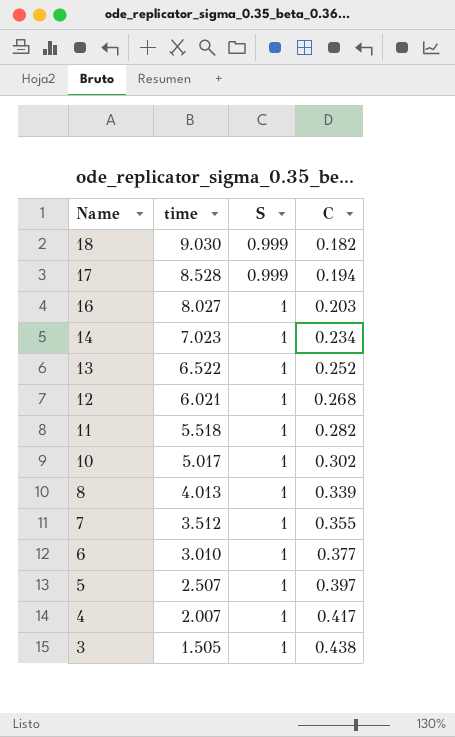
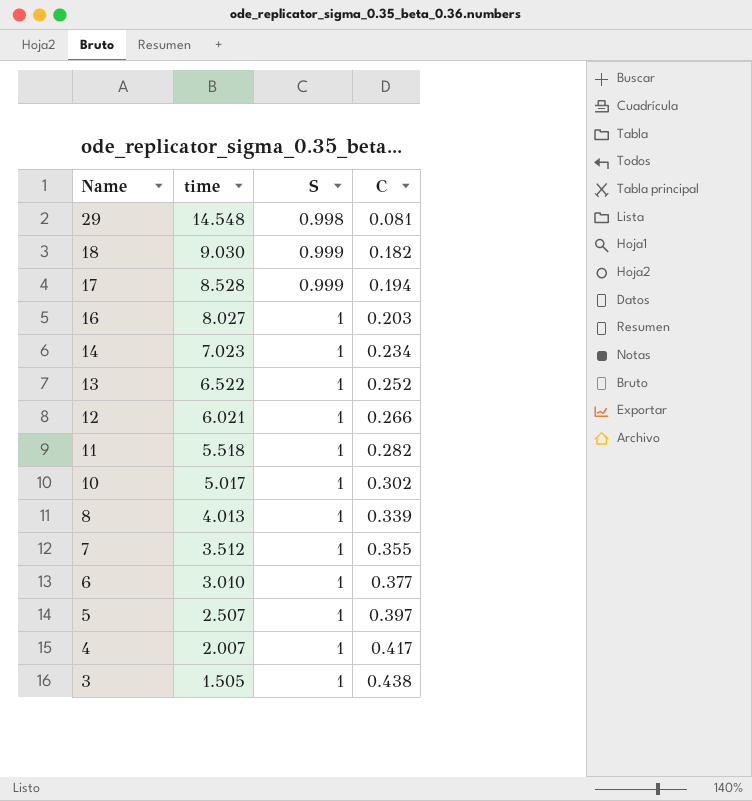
row 29: none -> 14.548 | 0.998 | 0.081
12 | C: 0.268 -> 0.266

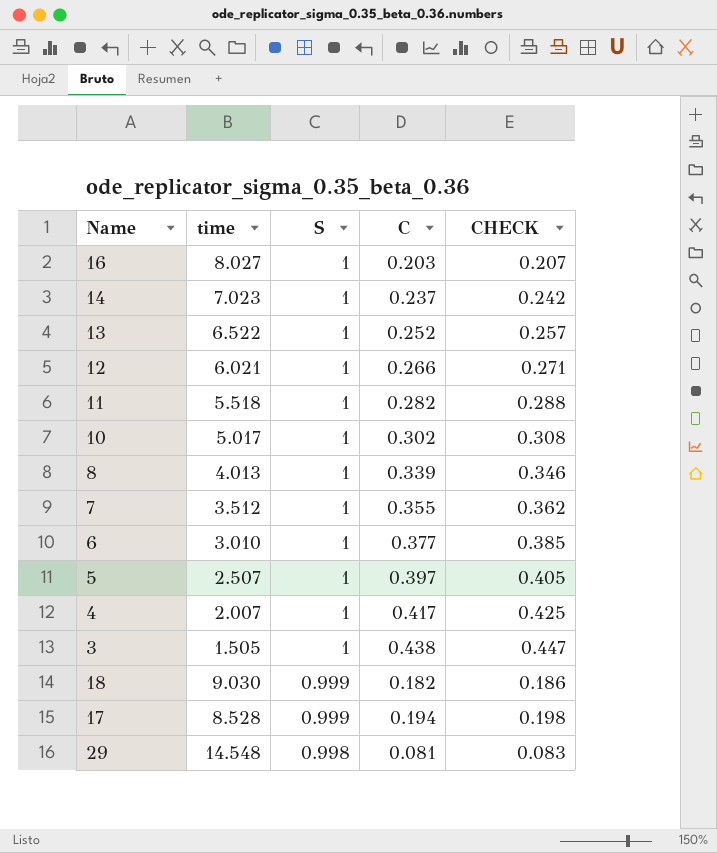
row order: Name descending -> S descending
column CHECK | formula: none -> [C] * 1.02
14 | C: 0.234 -> 0.237

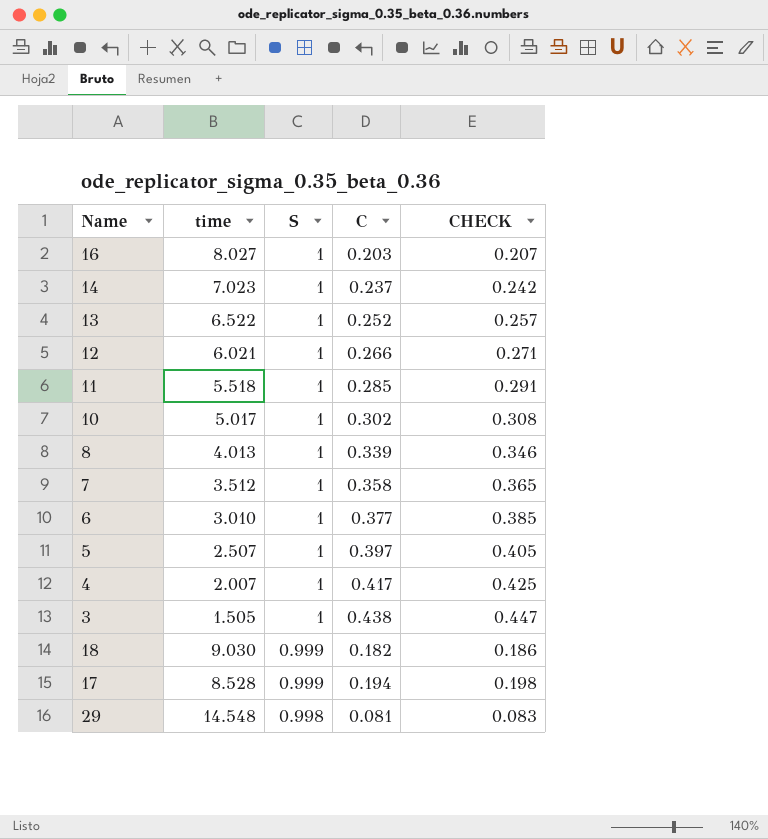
11 | C: 0.282 -> 0.285
11 | CHECK: 0.288 -> 0.291
7 | C: 0.355 -> 0.358
7 | CHECK: 0.362 -> 0.365

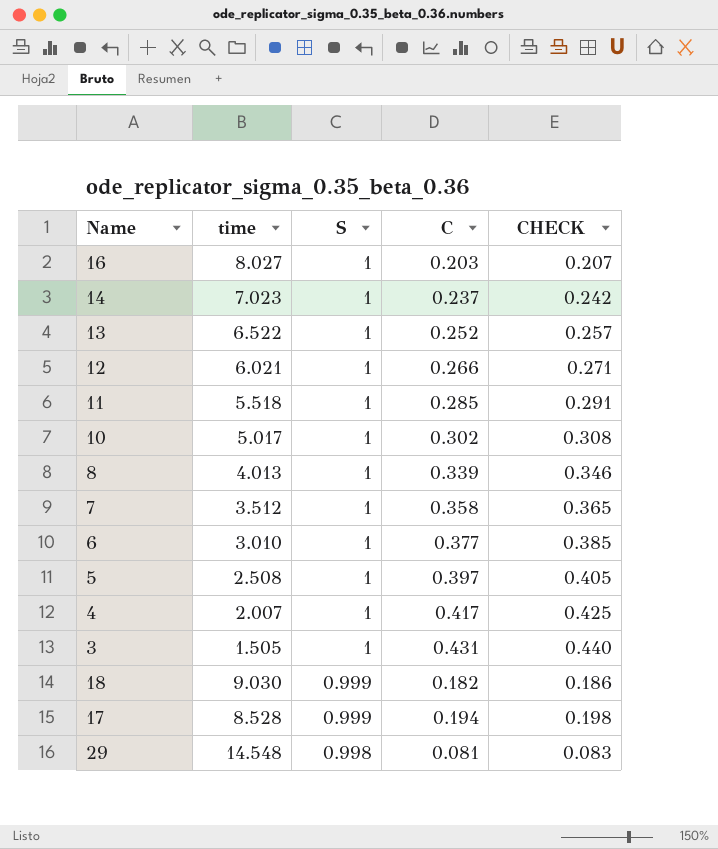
5 | time: 2.507 -> 2.508
3 | C: 0.438 -> 0.431
3 | CHECK: 0.447 -> 0.440

